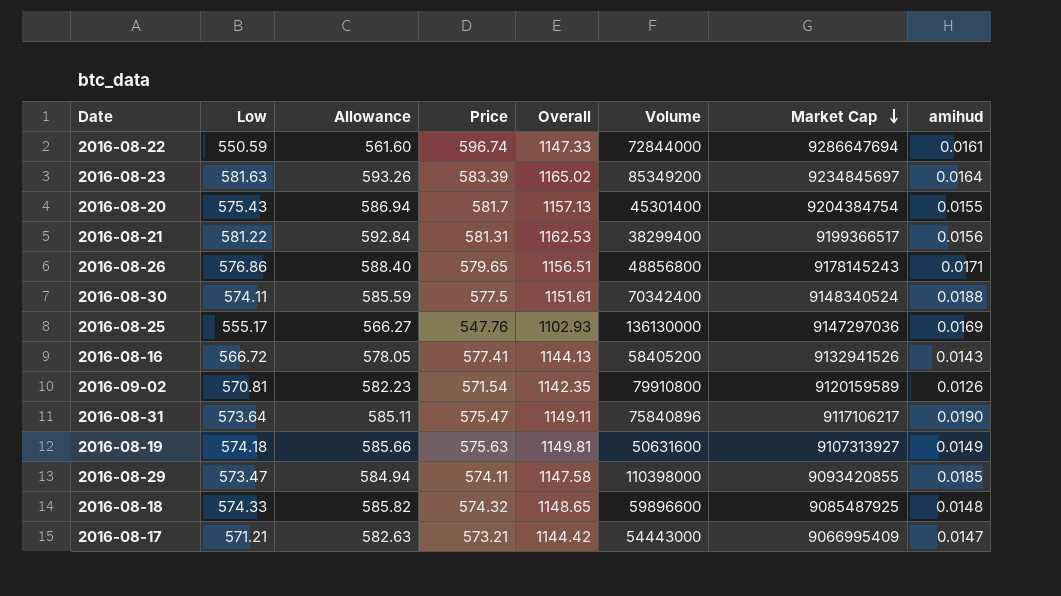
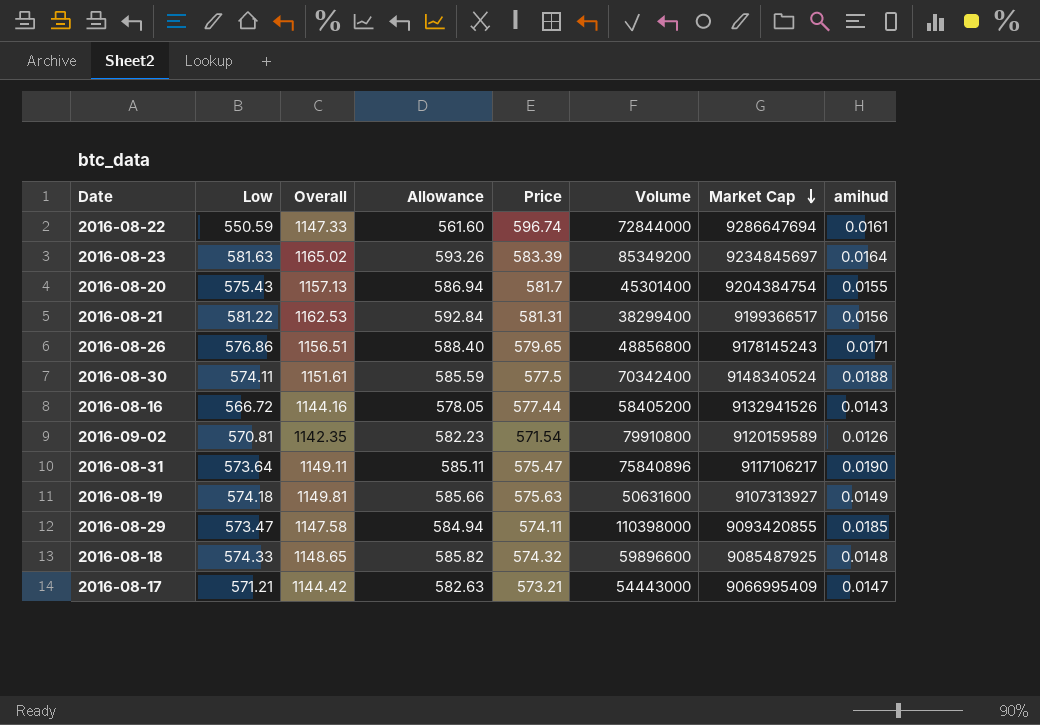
column Overall | position: 5 -> 3
row 2016-08-25: 555.17 | 566.27 | 547.76 | 1102.93 | 136130000 | 9147297036 | 0.0169 -> none
2016-08-16 | Overall: 1144.13 -> 1144.16
2016-08-16 | Price: 577.41 -> 577.44

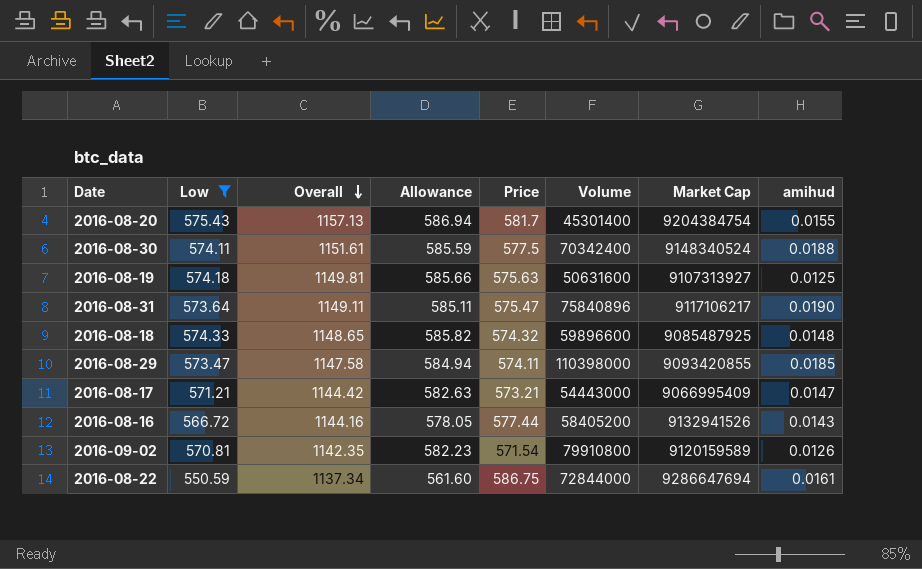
filter: none -> Low <= 575.43
row order: Market Cap descending -> Overall descending
2016-08-19 | amihud: 0.0149 -> 0.0125
2016-08-22 | Overall: 1147.33 -> 1137.34
2016-08-22 | Price: 596.74 -> 586.75

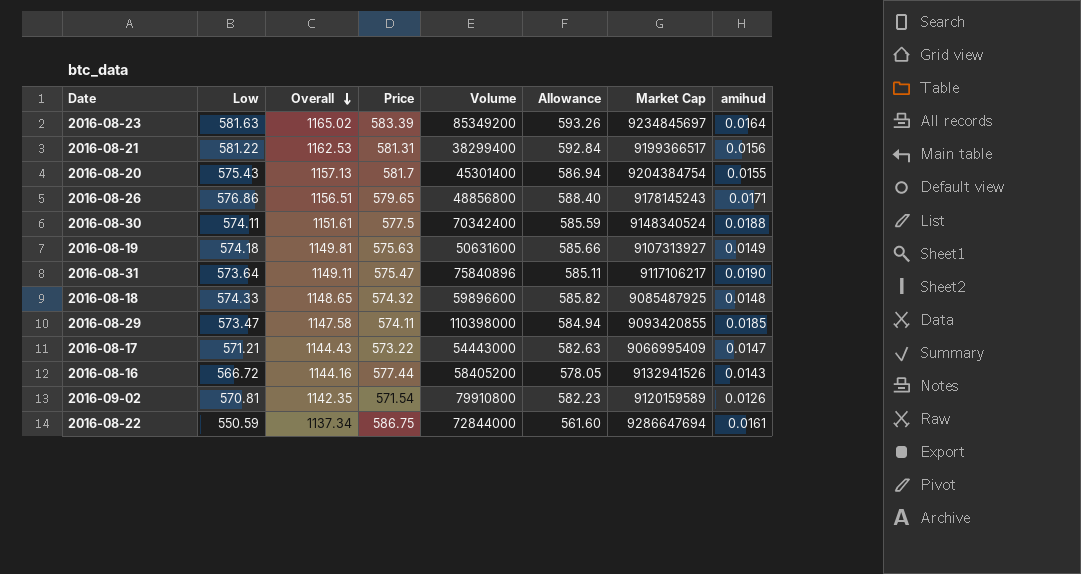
filter: Low <= 575.43 -> none
column Allowance | position: 4 -> 6
2016-08-19 | amihud: 0.0125 -> 0.0149
2016-08-17 | Overall: 1144.42 -> 1144.43
2016-08-17 | Price: 573.21 -> 573.22

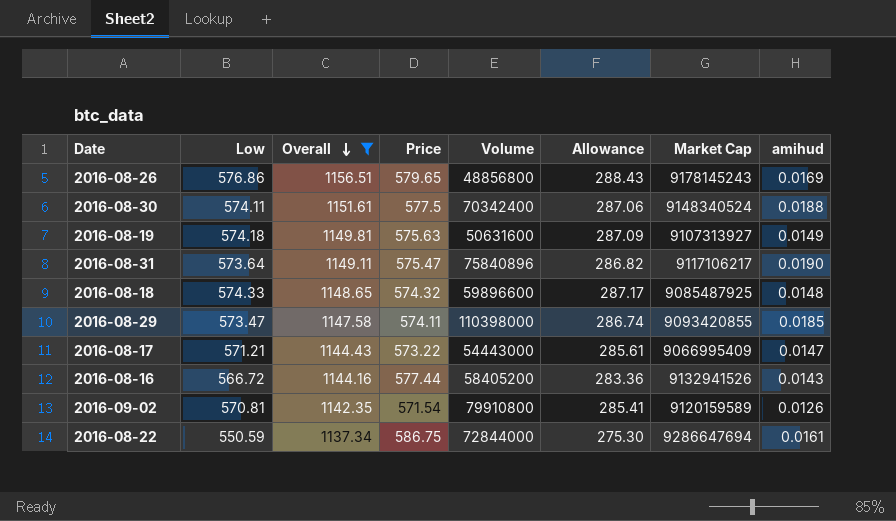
filter: none -> Overall <= 1156.51
column Allowance | formula: [Low] * 1.02 -> [Low] * 0.5
2016-08-26 | amihud: 0.0171 -> 0.0169

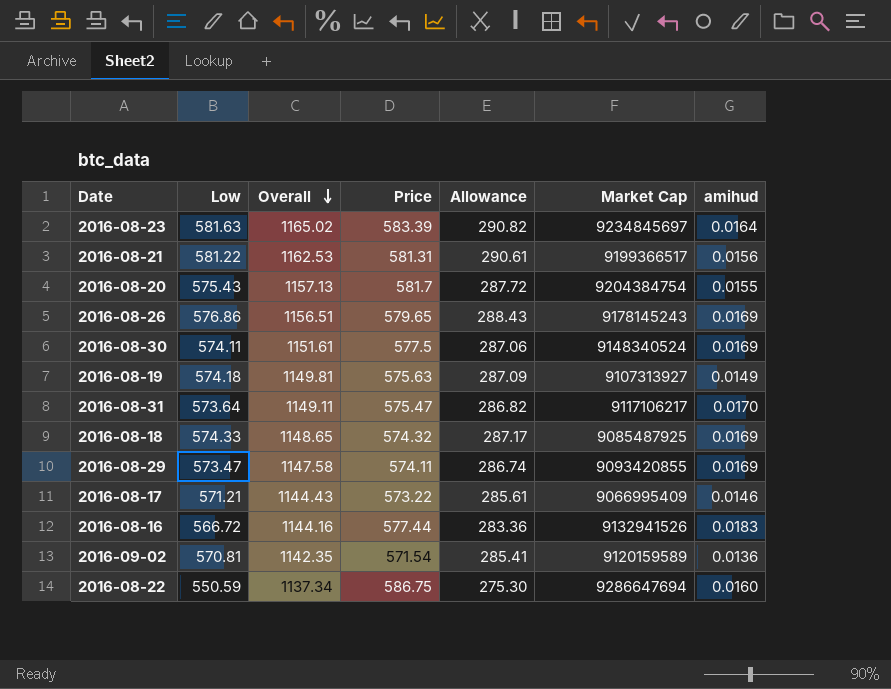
filter: Overall <= 1156.51 -> none
column Volume | position: 5 -> none
2016-08-30 | amihud: 0.0188 -> 0.0169
2016-08-31 | amihud: 0.0190 -> 0.0170
2016-08-18 | amihud: 0.0148 -> 0.0169
2016-08-29 | amihud: 0.0185 -> 0.0169
2016-08-17 | amihud: 0.0147 -> 0.0146
2016-08-16 | amihud: 0.0143 -> 0.0183
2016-09-02 | amihud: 0.0126 -> 0.0136
2016-08-22 | amihud: 0.0161 -> 0.0160

